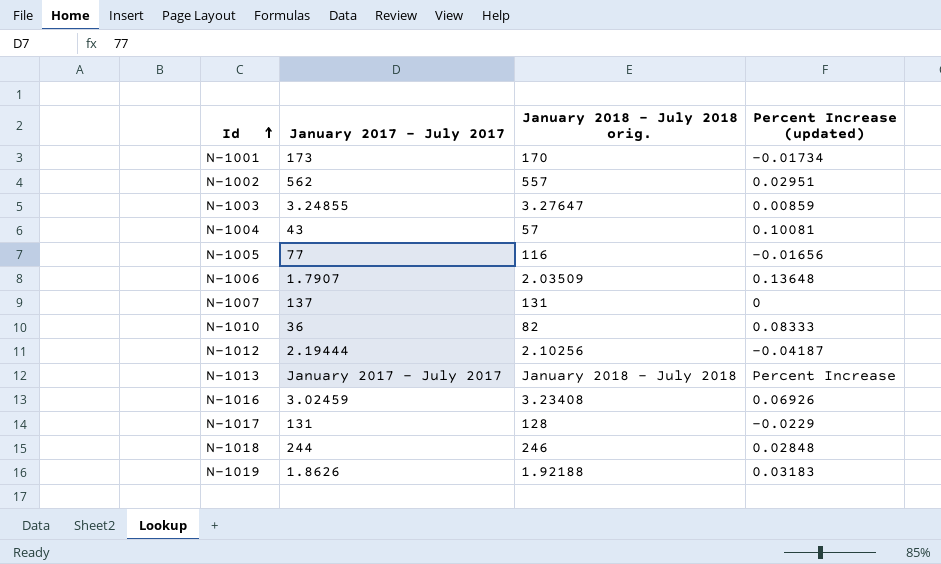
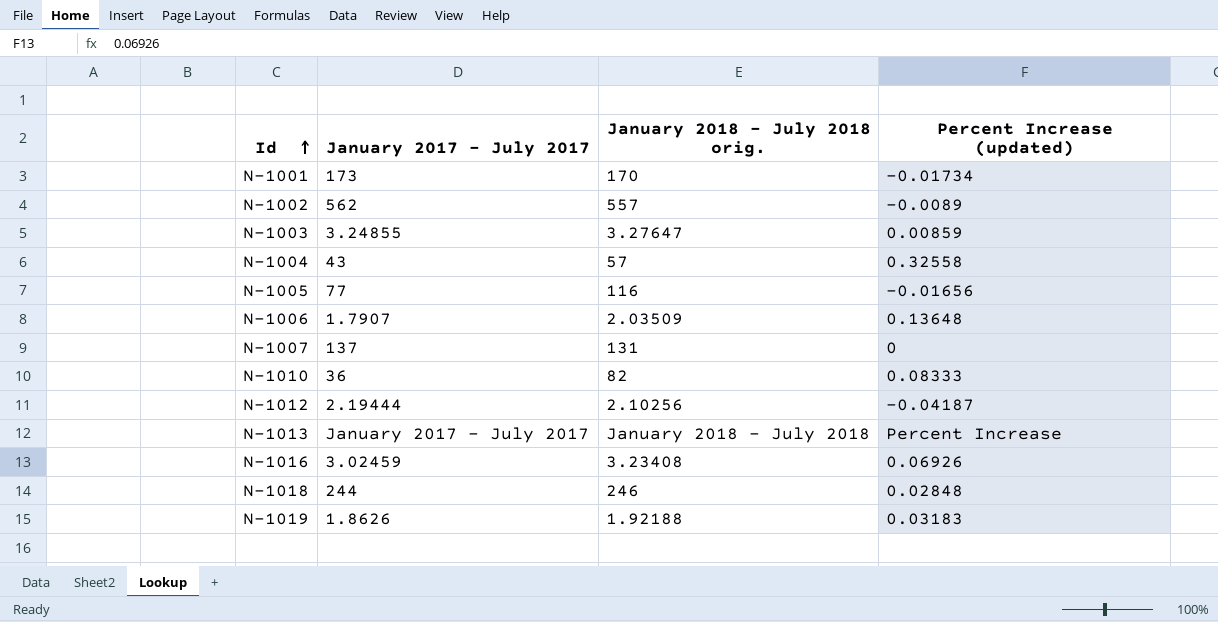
row N-1017: 131 | 128 | -0.0229 -> none
N-1002 | Percent Increase (updated): 0.02951 -> -0.0089
N-1004 | Percent Increase (updated): 0.10081 -> 0.32558

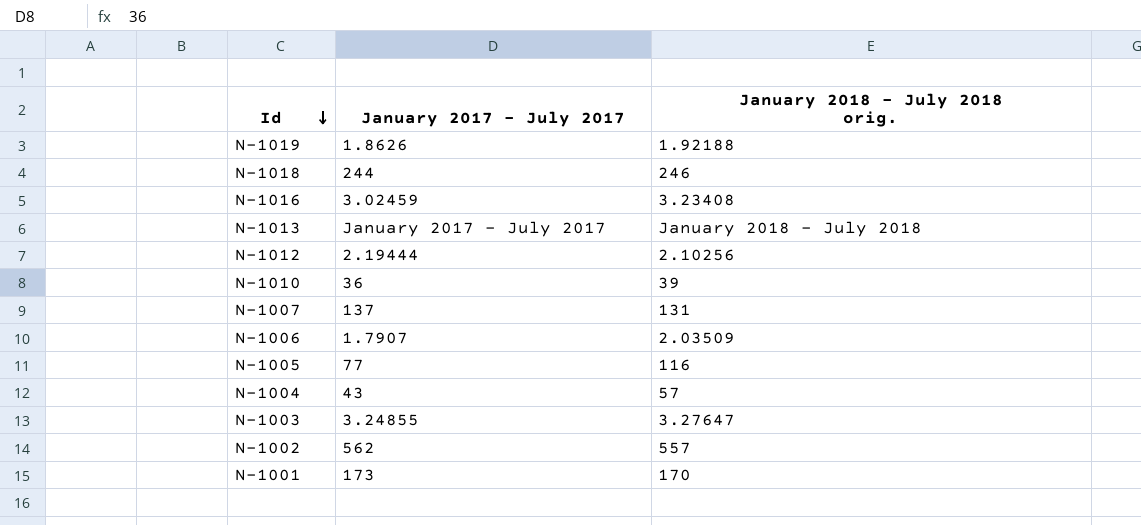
row order: Id ascending -> Id descending
column Percent Increase (updated) | position: 4 -> none
N-1010 | January 2018 - July 2018 orig.: 82 -> 39

